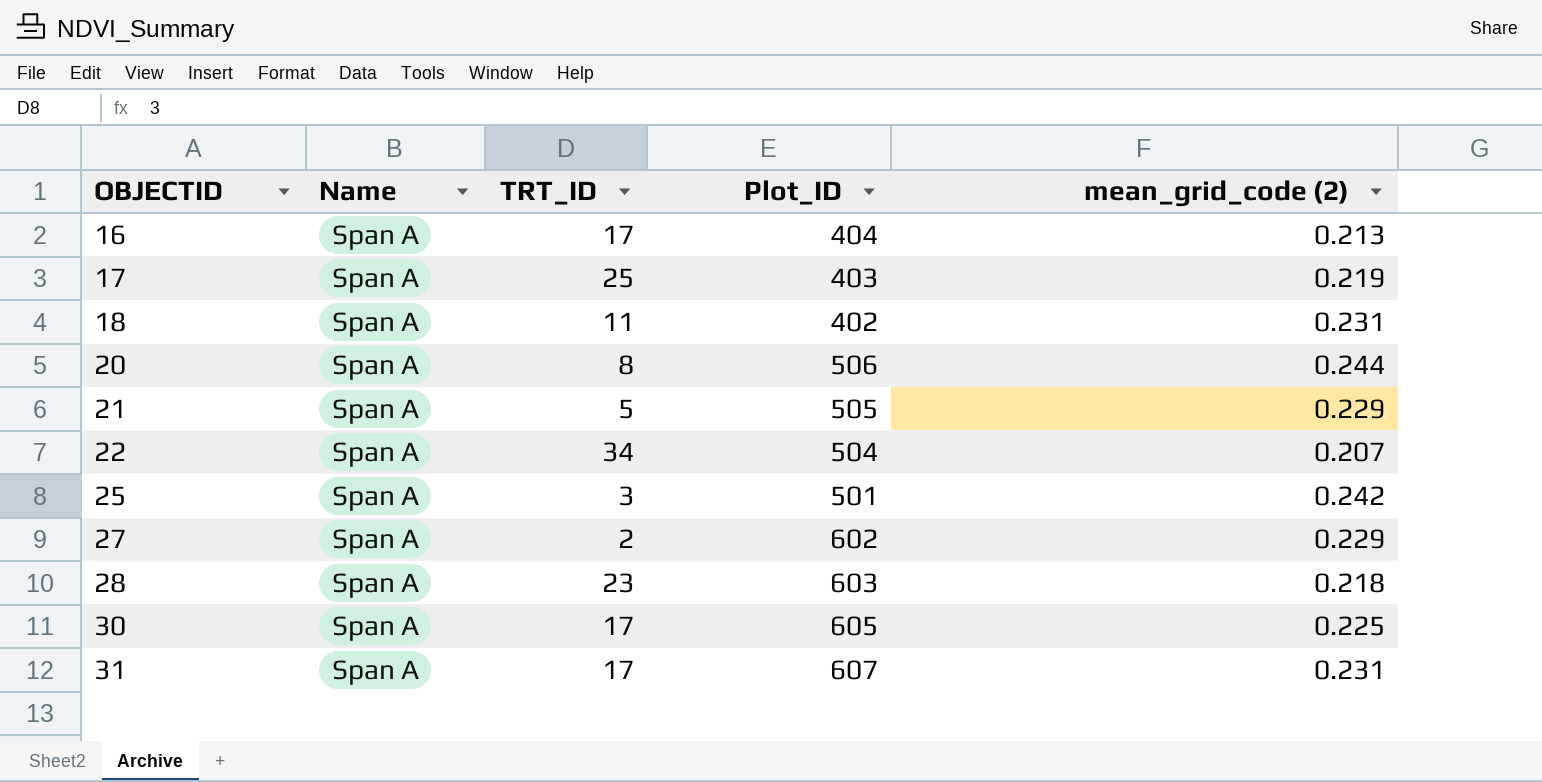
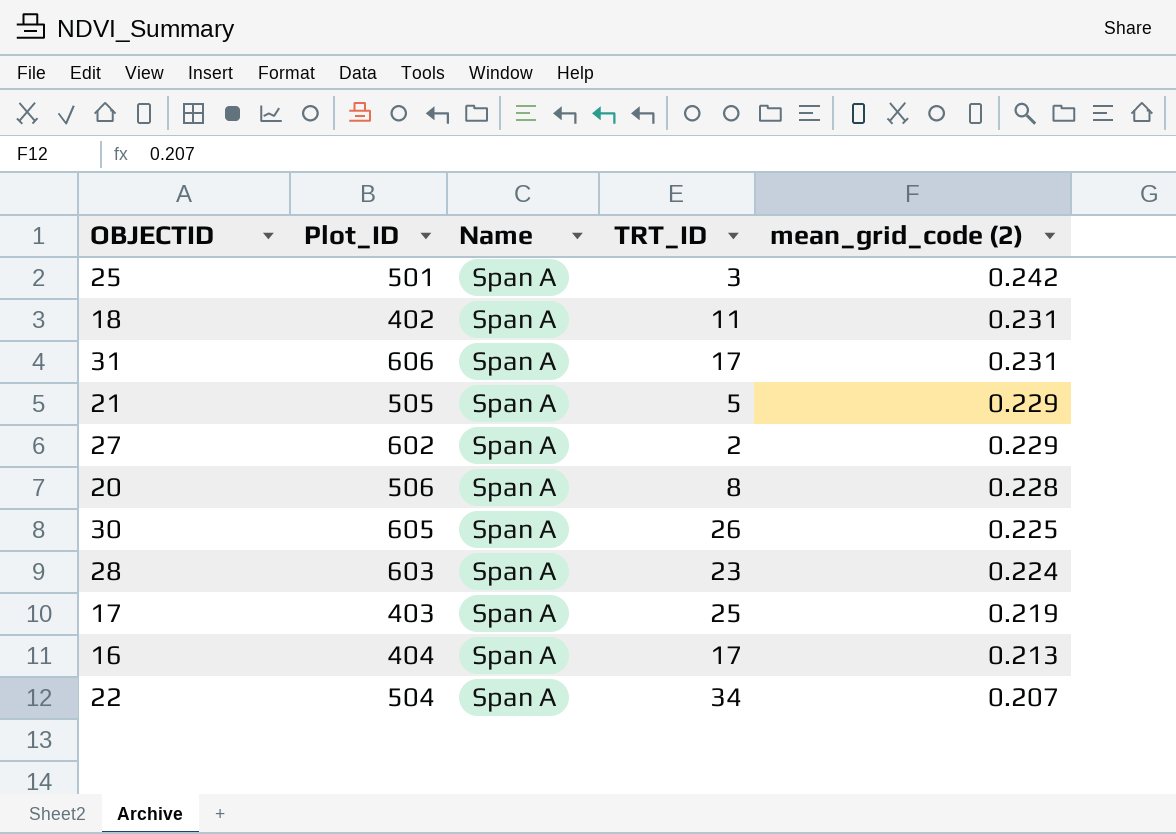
row order: OBJECTID ascending -> mean_grid_code (2) descending
column Plot_ID | position: 4 -> 2
31 | Plot_ID: 607 -> 606
20 | mean_grid_code (2): 0.244 -> 0.228
30 | TRT_ID: 17 -> 26
28 | mean_grid_code (2): 0.218 -> 0.224

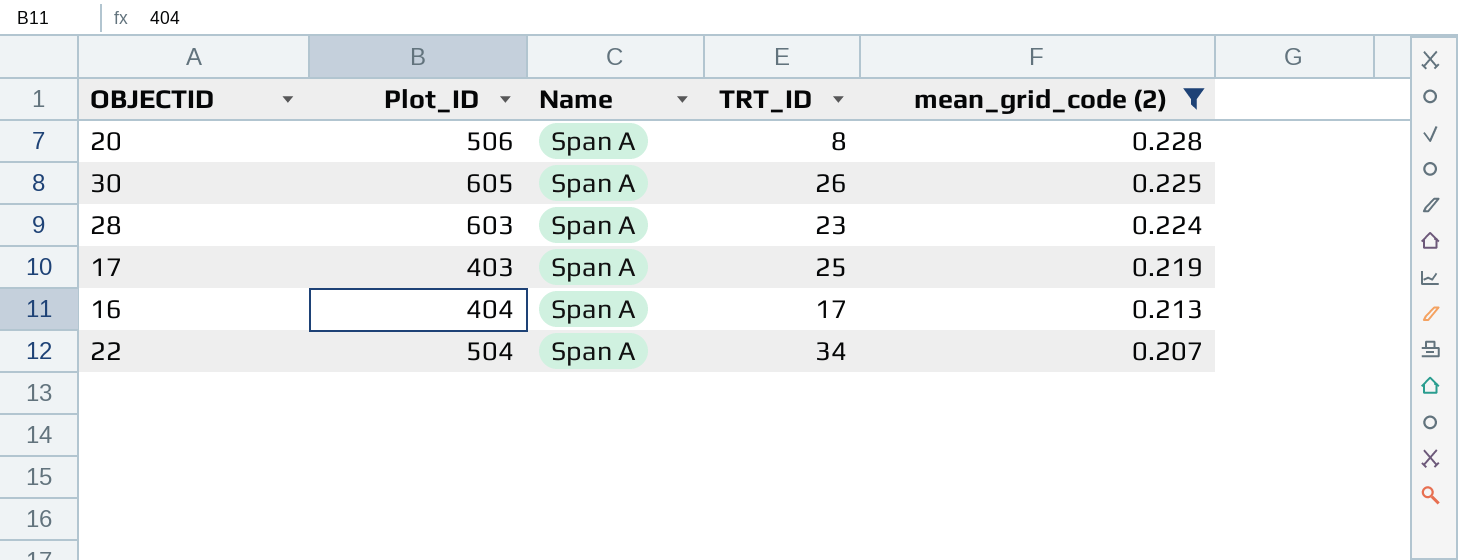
filter: none -> mean_grid_code (2) <= 0.228

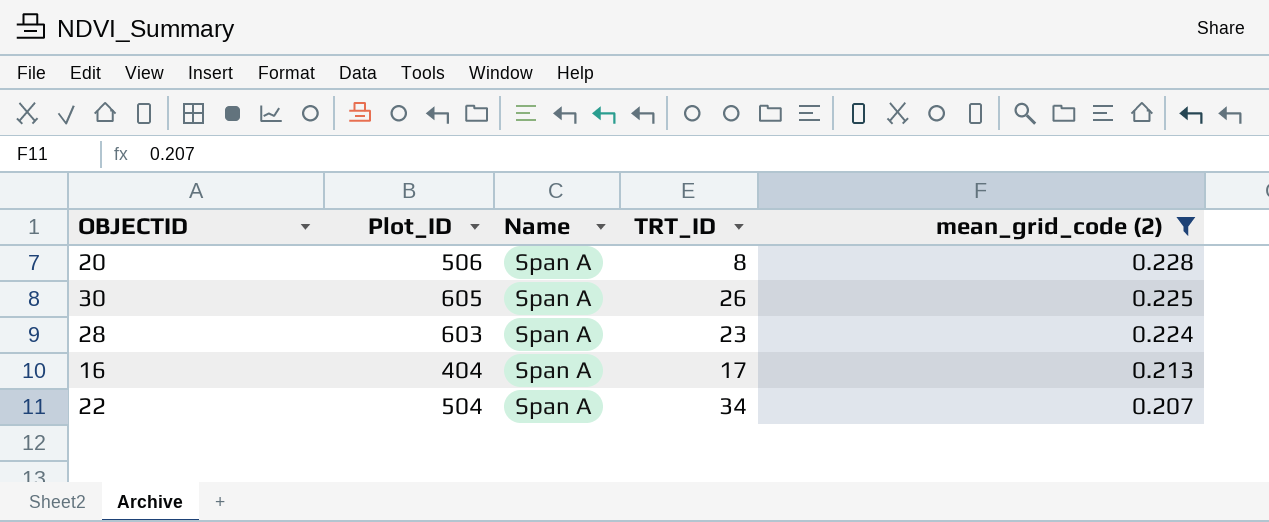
row 17: 403 | Span A | 25 | 0.219 -> none

